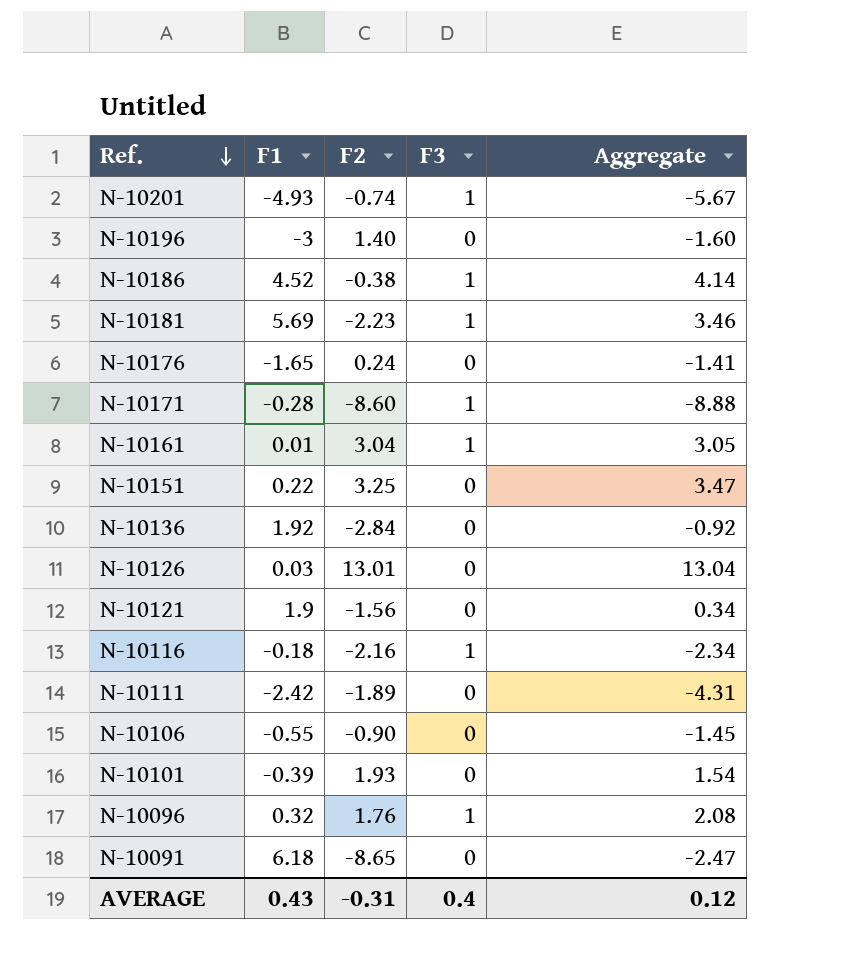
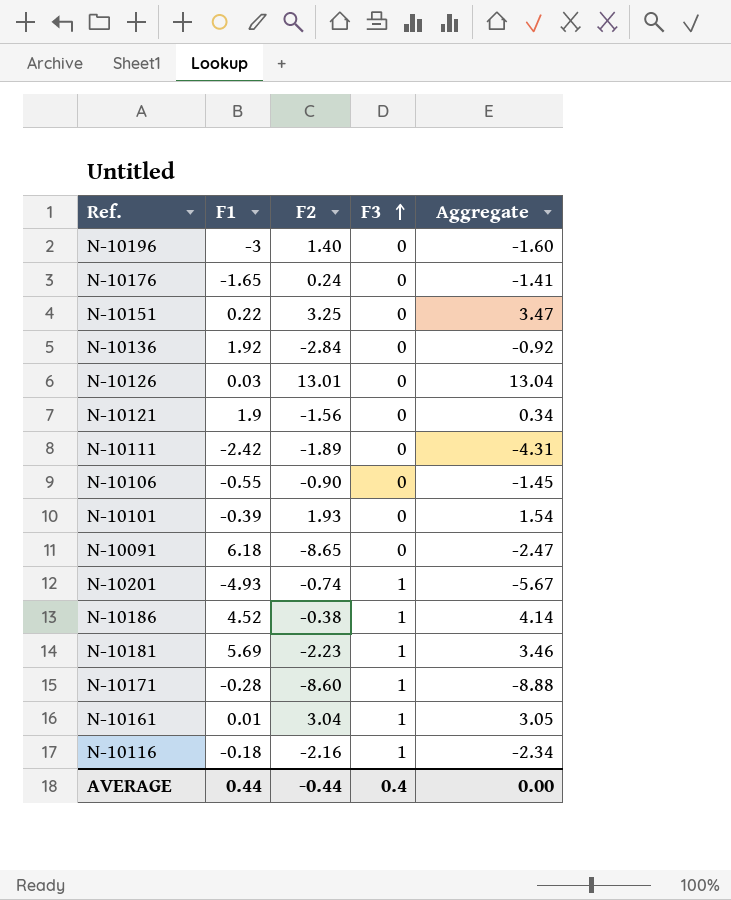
row order: Ref. descending -> F3 ascending
row N-10096: 0.32 | 1.76 | 1 | 2.08 -> none
AVERAGE | F1: 0.43 -> 0.44
AVERAGE | F2: -0.31 -> -0.44
AVERAGE | Aggregate: 0.12 -> 0.00

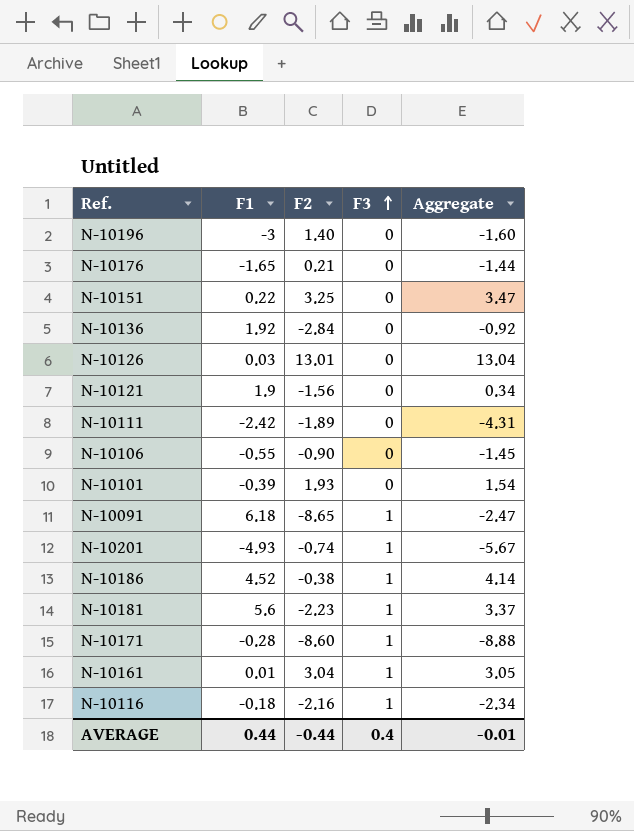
N-10176 | F2: 0.24 -> 0.21
N-10176 | Aggregate: -1.41 -> -1.44
N-10091 | F3: 0 -> 1
N-10181 | F1: 5.69 -> 5.6
N-10181 | Aggregate: 3.46 -> 3.37
AVERAGE | Aggregate: 0.00 -> -0.01

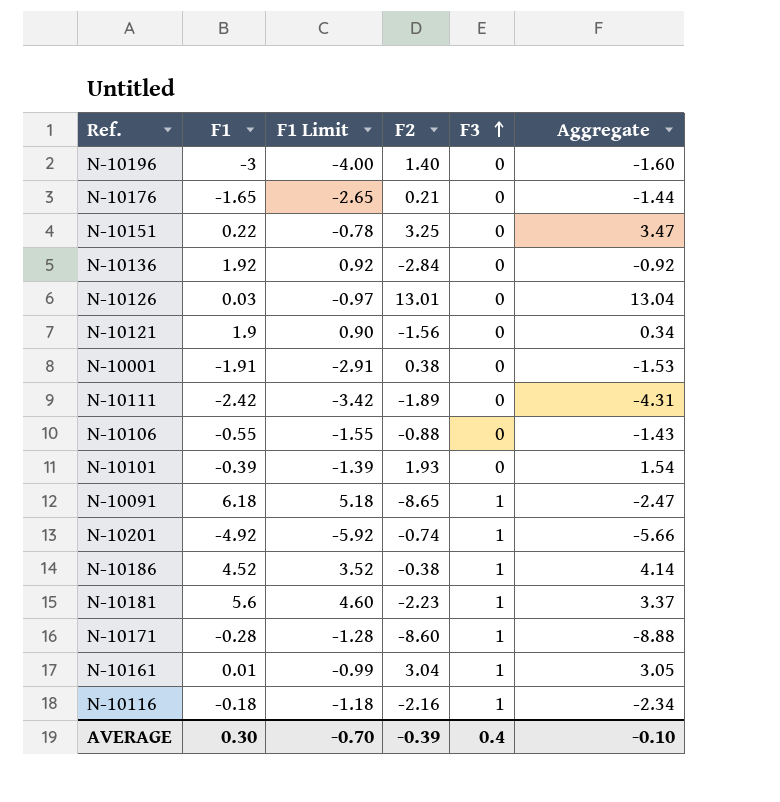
column F1 Limit | formula: none -> [F1] - 1
row N-10001: none -> -1.91 | -2.91 | 0.38 | 0 | -1.53
N-10106 | F2: -0.90 -> -0.88
N-10106 | Aggregate: -1.45 -> -1.43
N-10201 | F1: -4.93 -> -4.92
N-10201 | Aggregate: -5.67 -> -5.66
AVERAGE | F1: 0.44 -> 0.30
AVERAGE | F2: -0.44 -> -0.39
AVERAGE | Aggregate: -0.01 -> -0.10

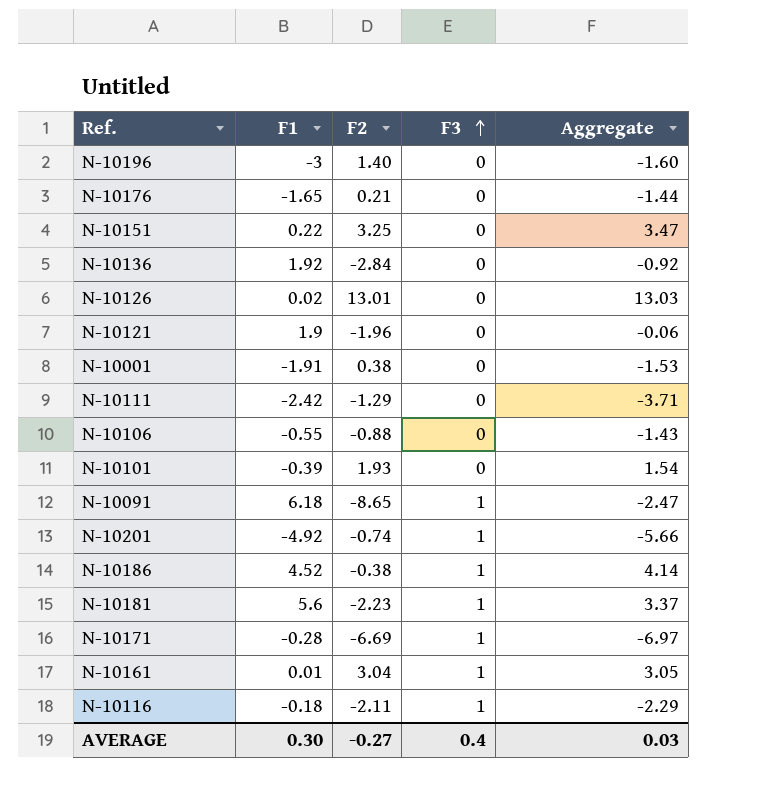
column F1 Limit | formula: [F1] - 1 -> none
N-10126 | F1: 0.03 -> 0.02
N-10126 | Aggregate: 13.04 -> 13.03
N-10121 | F2: -1.56 -> -1.96
N-10121 | Aggregate: 0.34 -> -0.06
N-10111 | F2: -1.89 -> -1.29
N-10111 | Aggregate: -4.31 -> -3.71
N-10171 | F2: -8.60 -> -6.69
N-10171 | Aggregate: -8.88 -> -6.97
N-10116 | F2: -2.16 -> -2.11
N-10116 | Aggregate: -2.34 -> -2.29
AVERAGE | F2: -0.39 -> -0.27
AVERAGE | Aggregate: -0.10 -> 0.03

